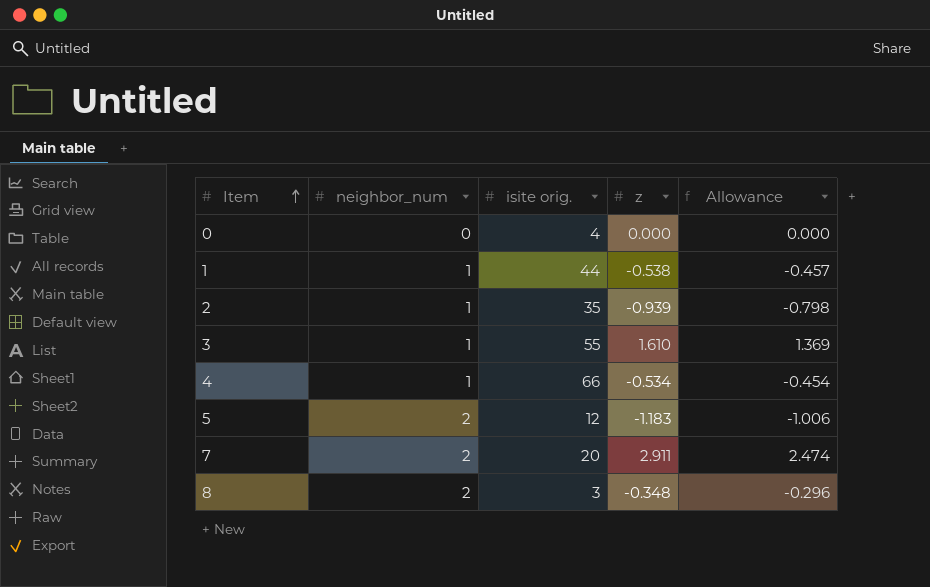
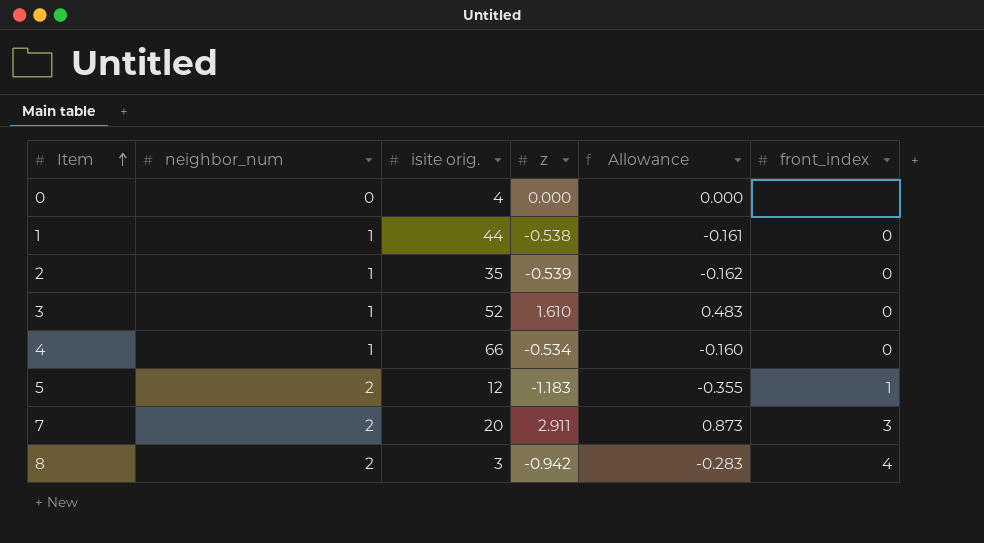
column Allowance | formula: [z] * 0.85 -> [z] * 0.3
column front_index | position: none -> 6
2 | z: -0.939 -> -0.539
3 | isite orig.: 55 -> 52
8 | z: -0.348 -> -0.942

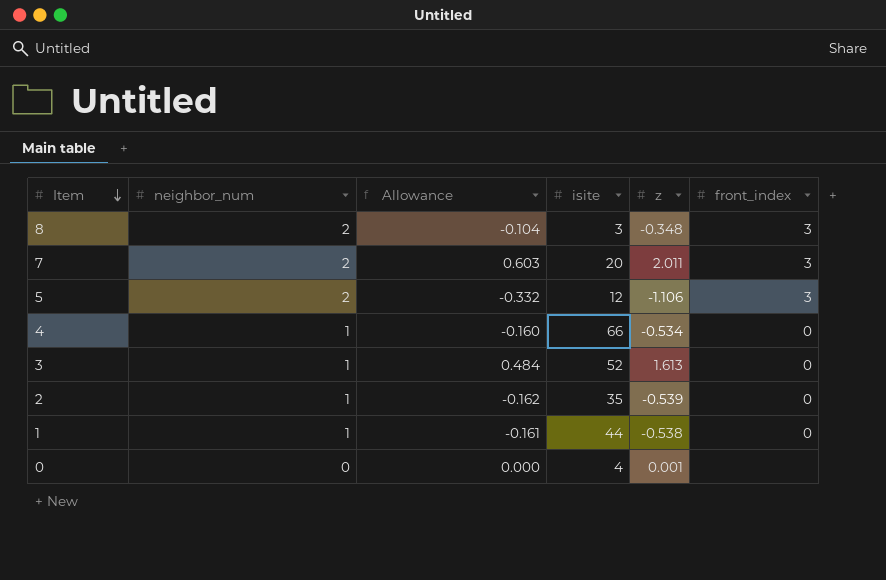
row order: Item ascending -> Item descending
column Allowance | position: 5 -> 3
column name: isite orig. -> isite
8 | Allowance: -0.283 -> -0.104
8 | z: -0.942 -> -0.348
8 | front_index: 4 -> 3
7 | Allowance: 0.873 -> 0.603
7 | z: 2.911 -> 2.011
5 | Allowance: -0.355 -> -0.332
5 | z: -1.183 -> -1.106
5 | front_index: 1 -> 3
3 | Allowance: 0.483 -> 0.484
3 | z: 1.610 -> 1.613
0 | z: 0.000 -> 0.001

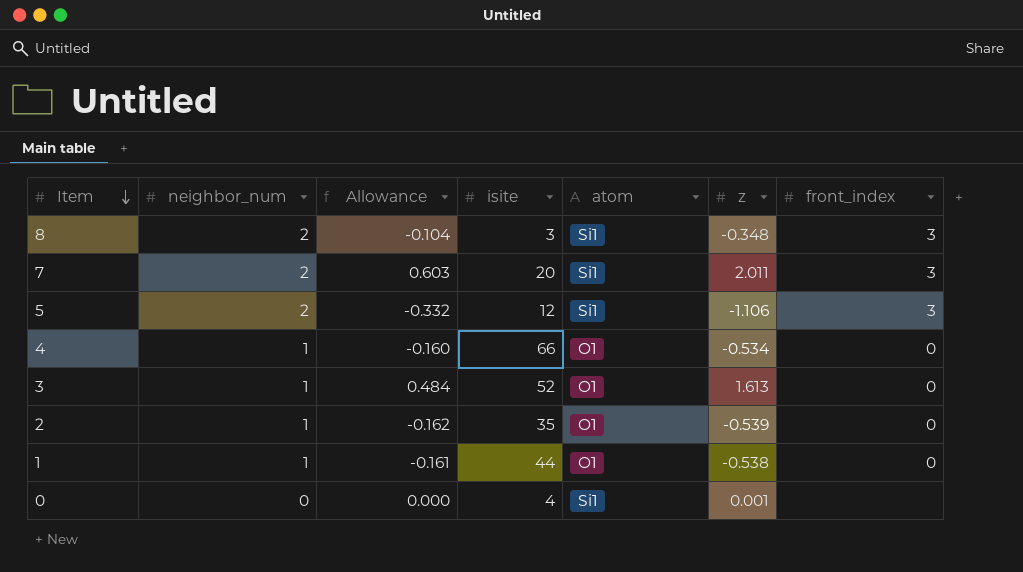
column atom | position: none -> 5

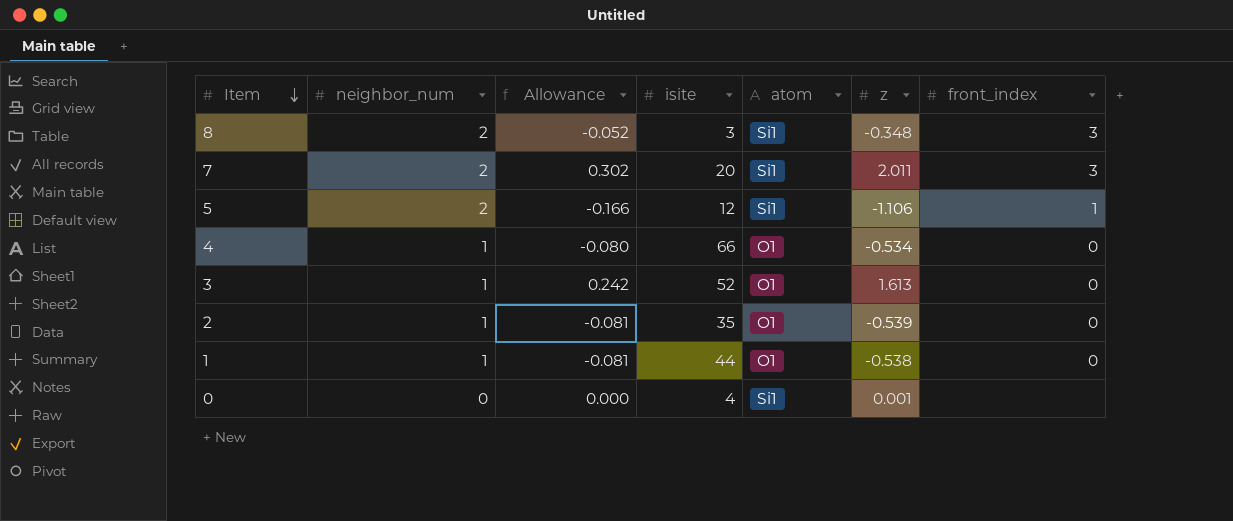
column Allowance | formula: [z] * 0.3 -> [z] * 0.15
5 | front_index: 3 -> 1

